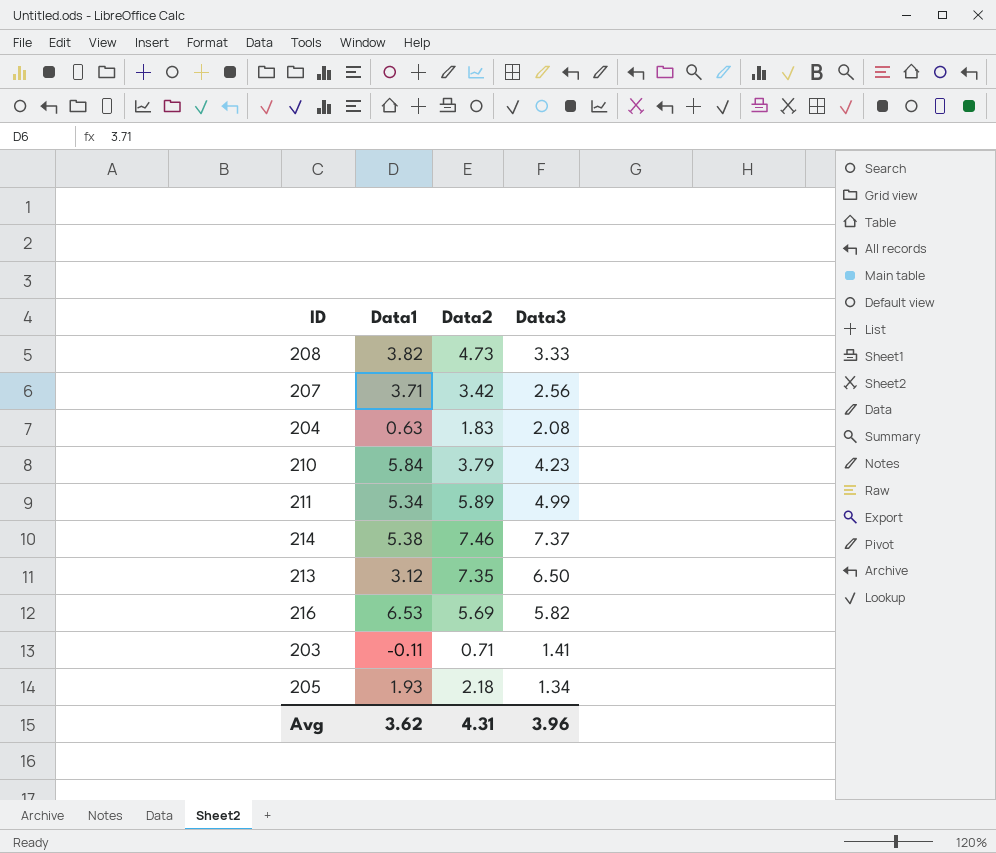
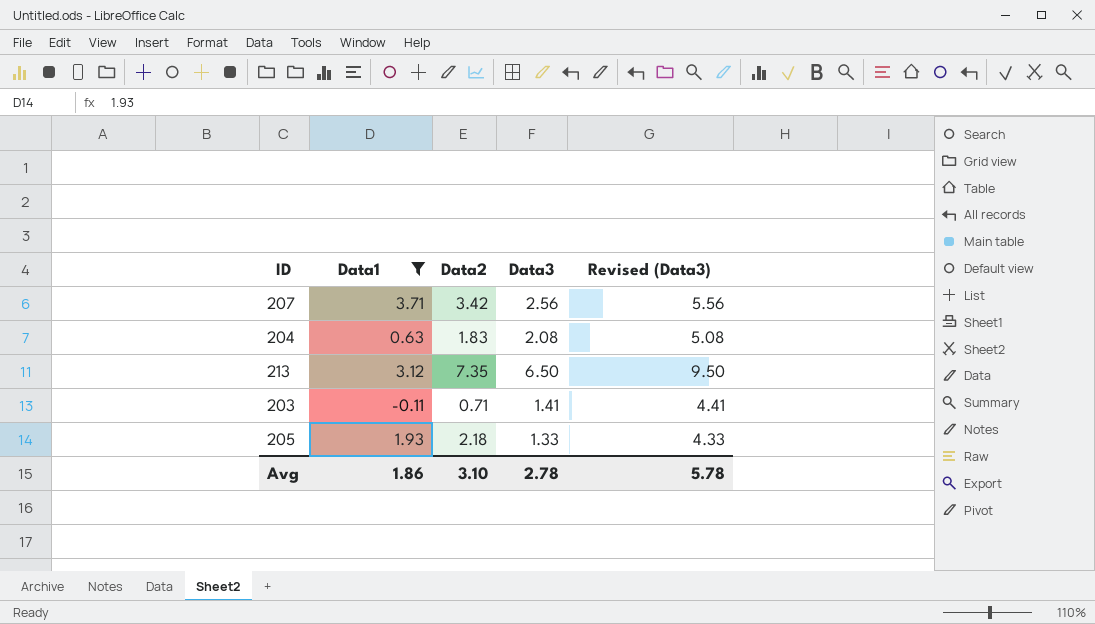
filter: none -> Data1 <= 3.71
column Revised (Data3) | formula: none -> [Data3] + 3
205 | Data3: 1.34 -> 1.33
Avg | Data1: 3.62 -> 1.86
Avg | Data2: 4.31 -> 3.10
Avg | Data3: 3.96 -> 2.78

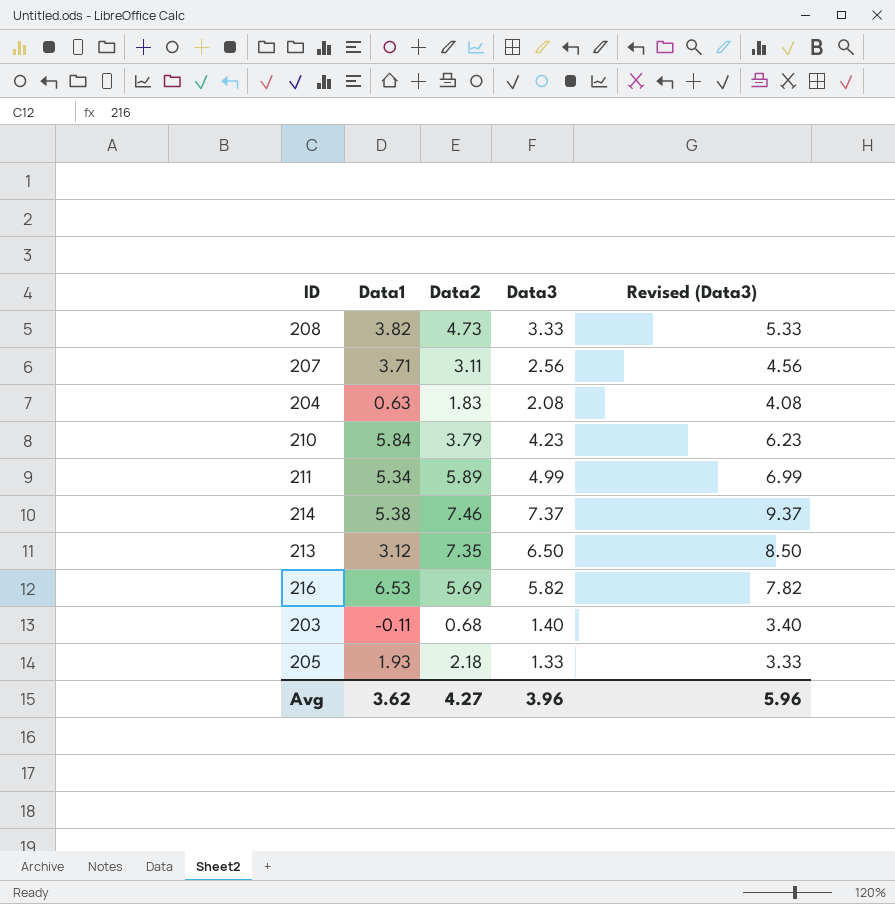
filter: Data1 <= 3.71 -> none
column Revised (Data3) | formula: [Data3] + 3 -> [Data3] + 2
207 | Data2: 3.42 -> 3.11
203 | Data2: 0.71 -> 0.68
203 | Data3: 1.41 -> 1.40
Avg | Data1: 1.86 -> 3.62
Avg | Data2: 3.10 -> 4.27
Avg | Data3: 2.78 -> 3.96
Avg | Revised (Data3): 5.78 -> 5.96

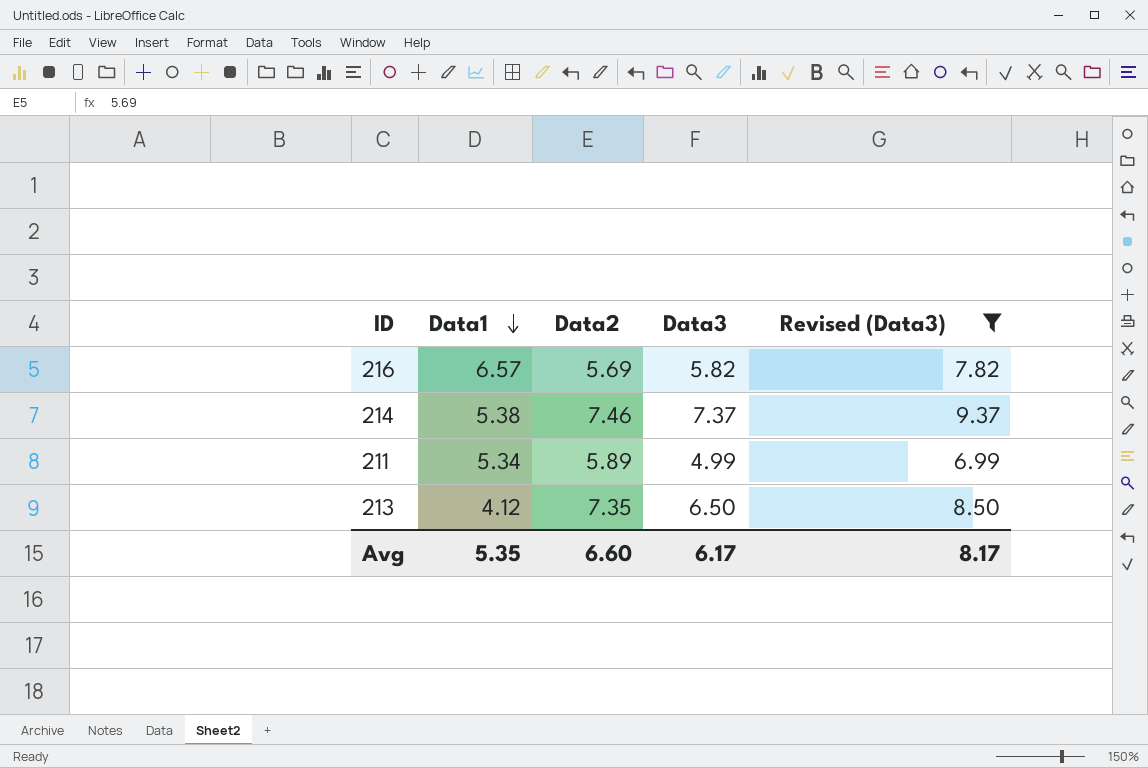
filter: none -> Revised (Data3) >= 6.99
row order: none -> Data1 descending
216 | Data1: 6.53 -> 6.57
213 | Data1: 3.12 -> 4.12
Avg | Data1: 3.62 -> 5.35
Avg | Data2: 4.27 -> 6.60
Avg | Data3: 3.96 -> 6.17
Avg | Revised (Data3): 5.96 -> 8.17

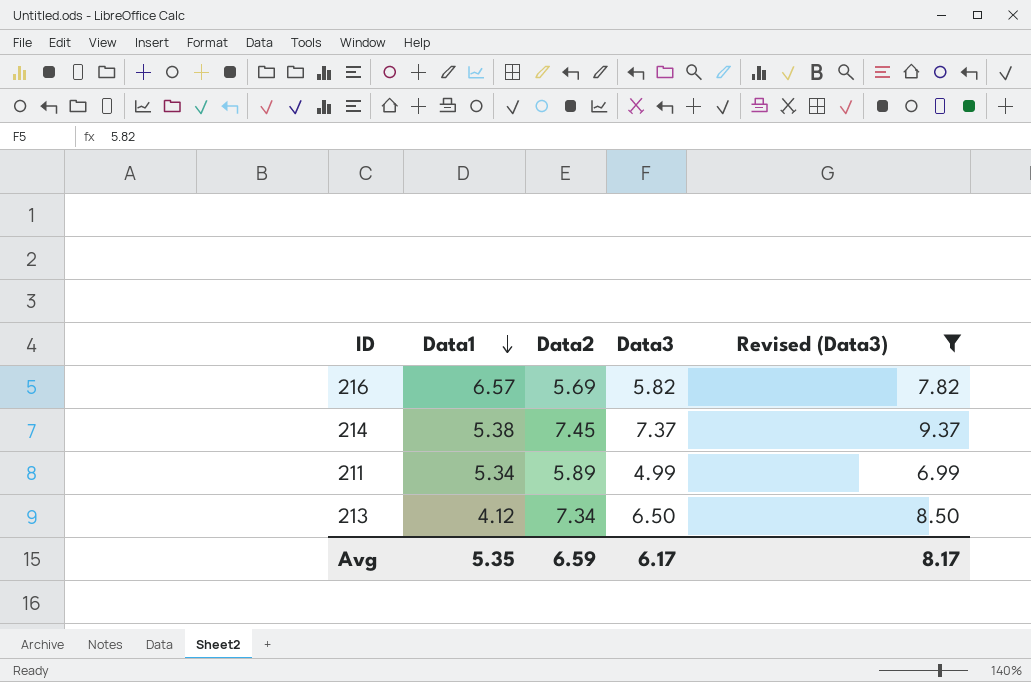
214 | Data2: 7.46 -> 7.45
213 | Data2: 7.35 -> 7.34
Avg | Data2: 6.60 -> 6.59

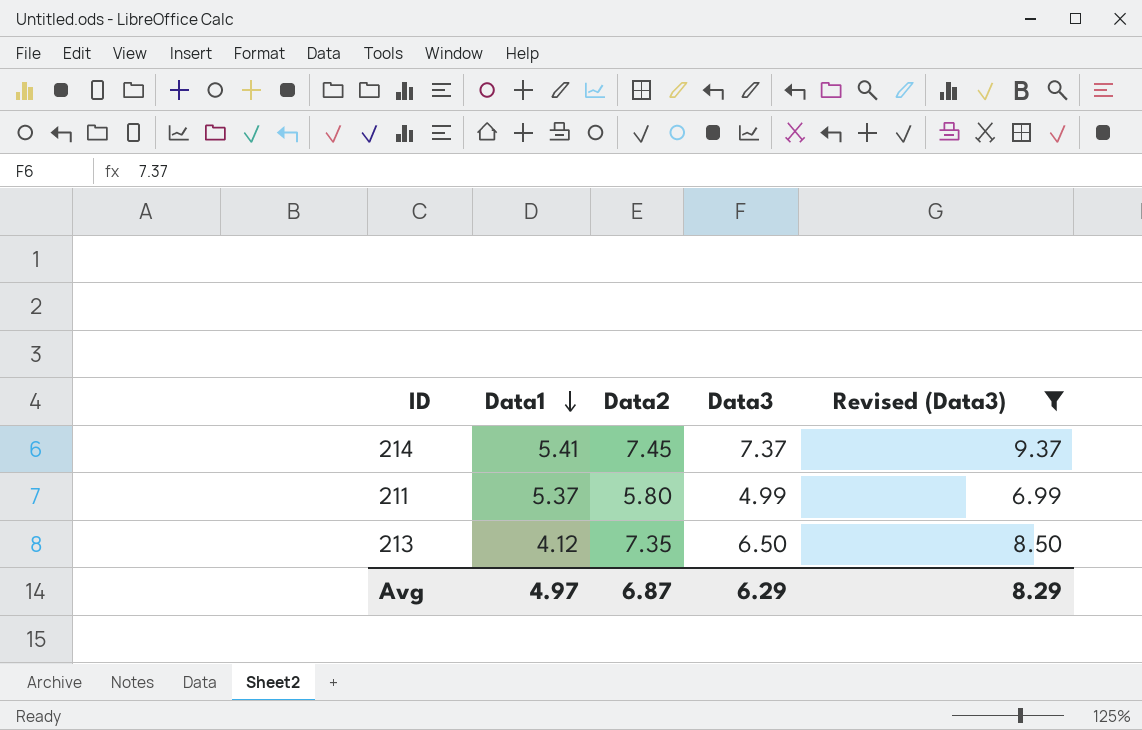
row 216: 6.57 | 5.69 | 5.82 | 7.82 -> none
214 | Data1: 5.38 -> 5.41
211 | Data1: 5.34 -> 5.37
211 | Data2: 5.89 -> 5.80
213 | Data2: 7.34 -> 7.35
Avg | Data1: 5.35 -> 4.97
Avg | Data2: 6.59 -> 6.87
Avg | Data3: 6.17 -> 6.29
Avg | Revised (Data3): 8.17 -> 8.29

